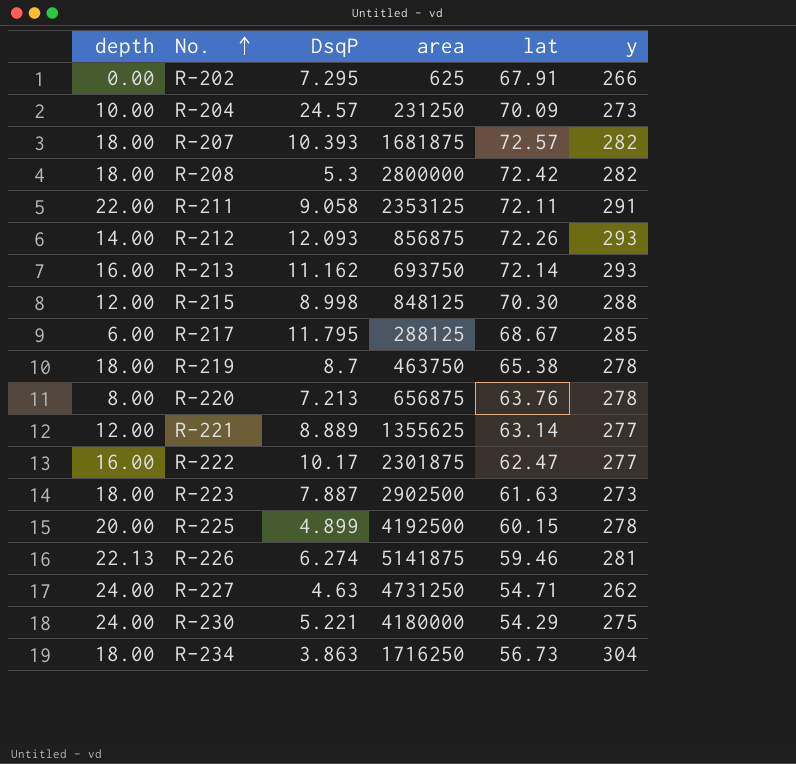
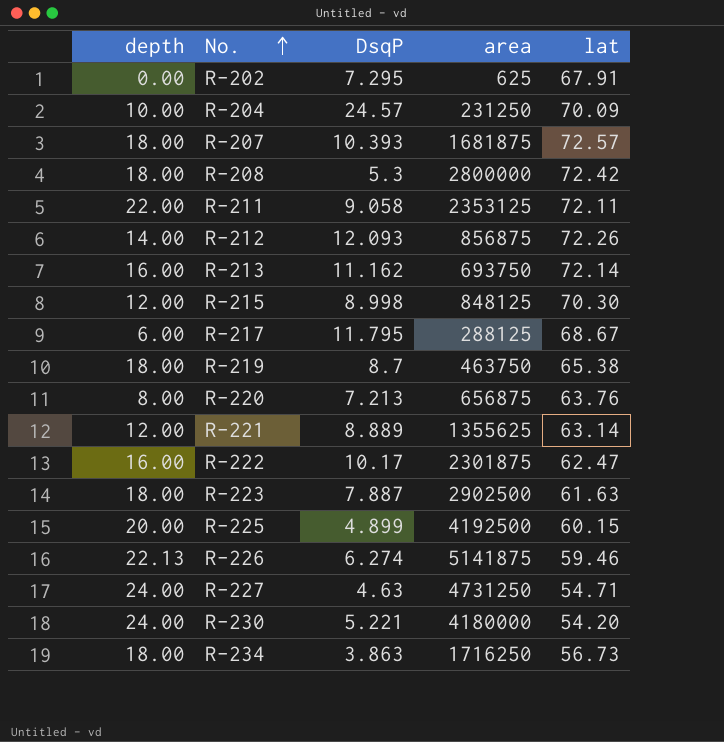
column y | position: 6 -> none
R-230 | lat: 54.29 -> 54.20

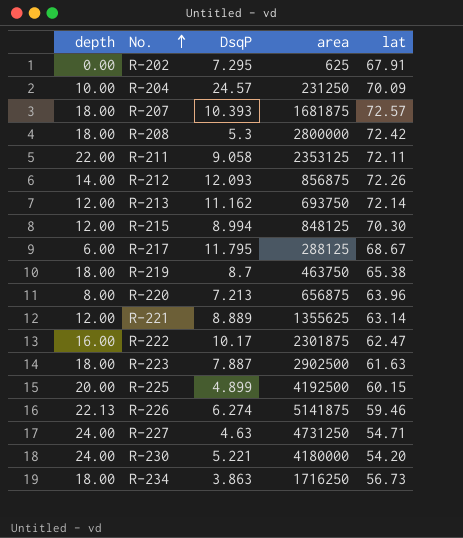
R-213 | depth: 16.00 -> 12.00
R-215 | DsqP: 8.998 -> 8.994
R-220 | lat: 63.76 -> 63.96

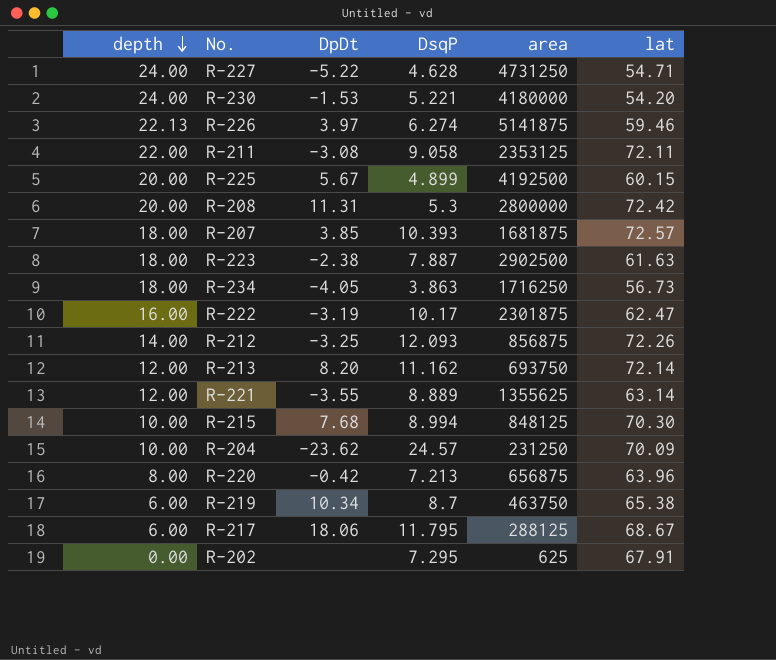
row order: No. ascending -> depth descending
column DpDt | position: none -> 3
R-227 | DsqP: 4.63 -> 4.628
R-208 | depth: 18.00 -> 20.00
R-215 | depth: 12.00 -> 10.00
R-219 | depth: 18.00 -> 6.00

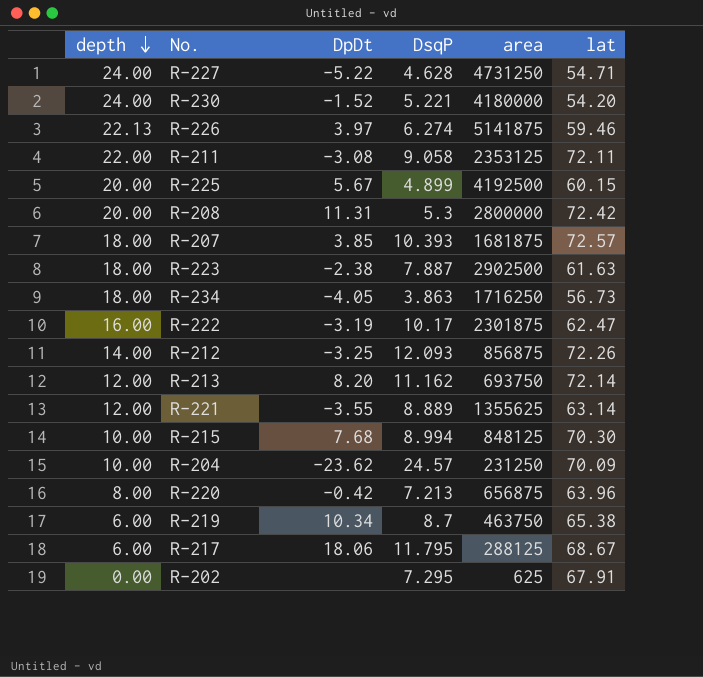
R-230 | DpDt: -1.53 -> -1.52

